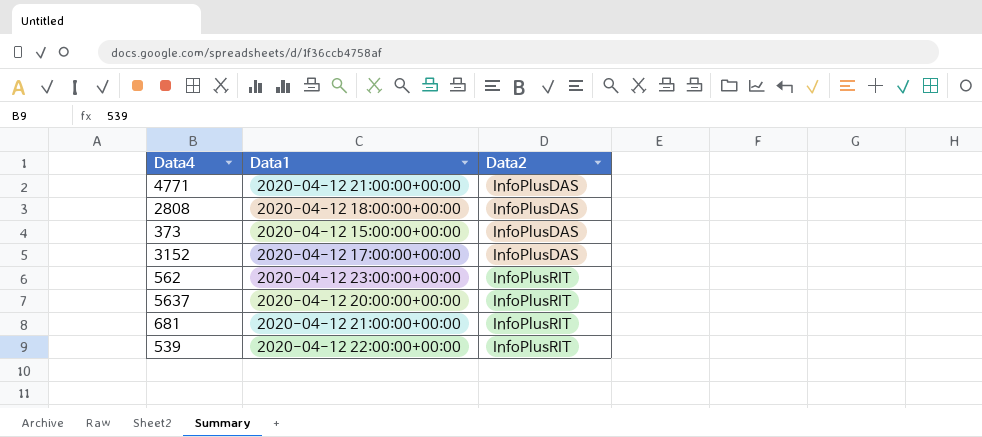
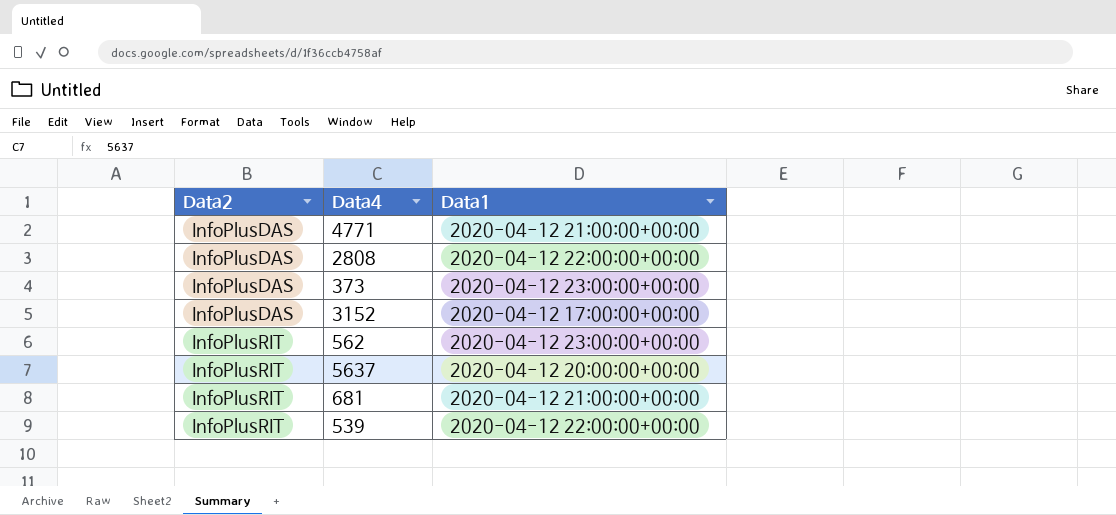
column Data2 | position: 3 -> 1
2808 | Data1: 2020-04-12 18:00:00+00:00 -> 2020-04-12 22:00:00+00:00
373 | Data1: 2020-04-12 15:00:00+00:00 -> 2020-04-12 23:00:00+00:00

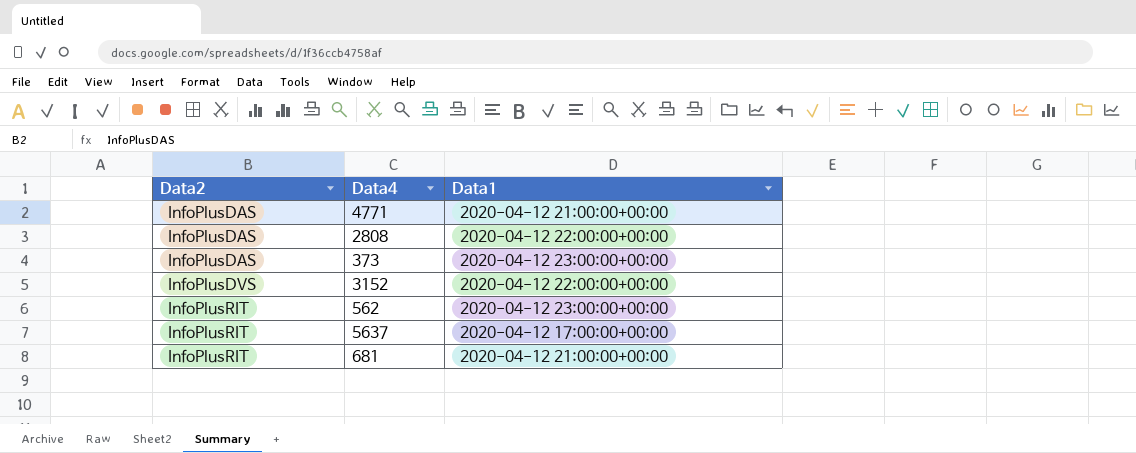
row 539: InfoPlusRIT | 2020-04-12 22:00:00+00:00 -> none
3152 | Data2: InfoPlusDAS -> InfoPlusDVS
3152 | Data1: 2020-04-12 17:00:00+00:00 -> 2020-04-12 22:00:00+00:00
5637 | Data1: 2020-04-12 20:00:00+00:00 -> 2020-04-12 17:00:00+00:00

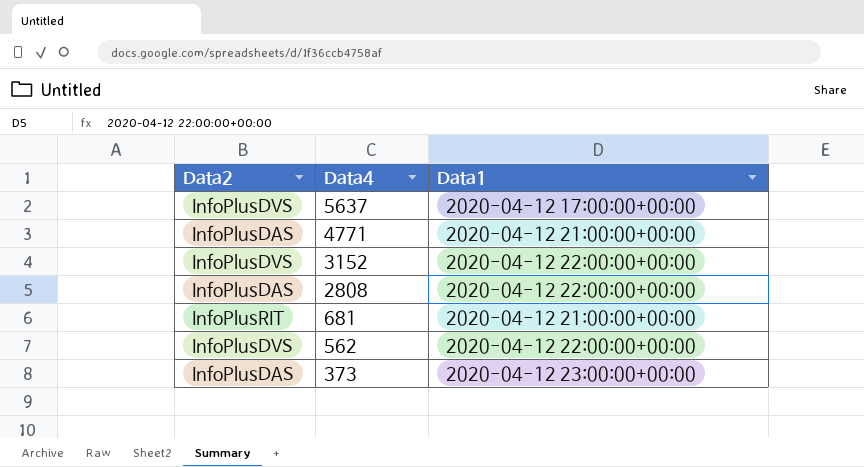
row order: Data2 ascending -> Data4 descending
5637 | Data2: InfoPlusRIT -> InfoPlusDVS
562 | Data2: InfoPlusRIT -> InfoPlusDVS
562 | Data1: 2020-04-12 23:00:00+00:00 -> 2020-04-12 22:00:00+00:00

